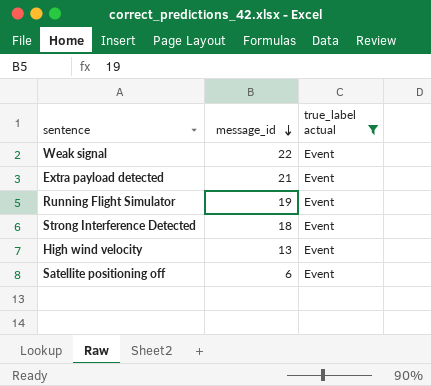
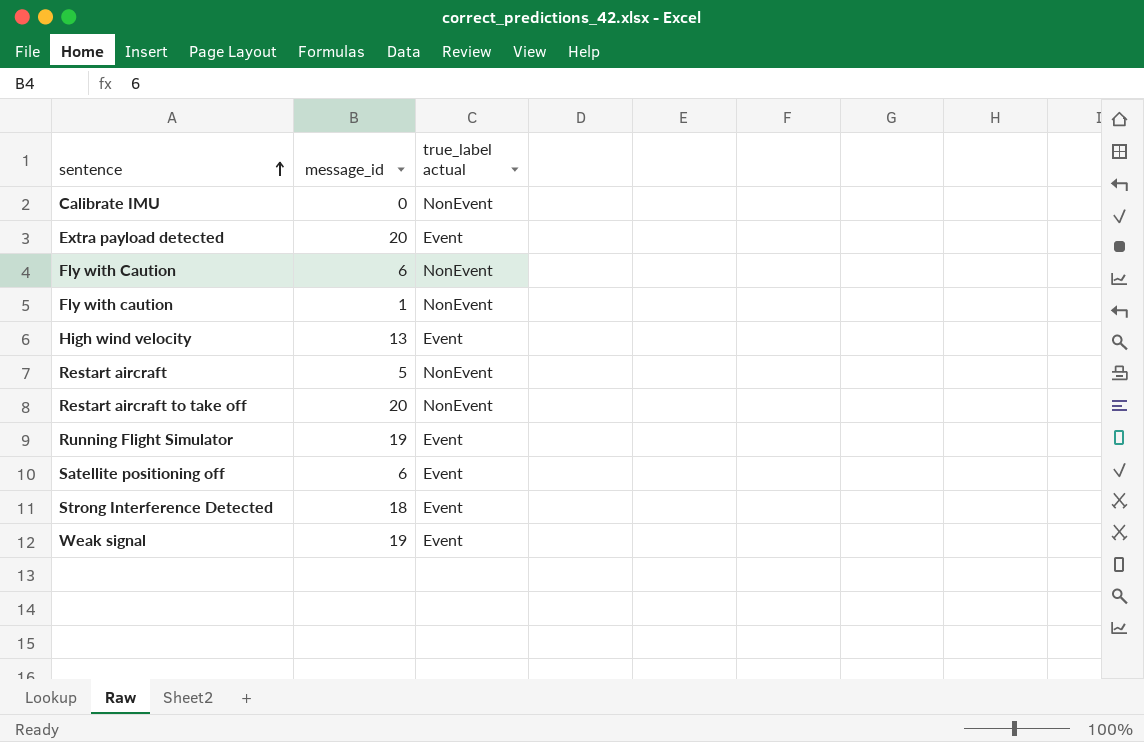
filter: true_label actual = Event -> none
row order: message_id descending -> sentence ascending
Extra payload detected | message_id: 21 -> 20
Weak signal | message_id: 22 -> 19

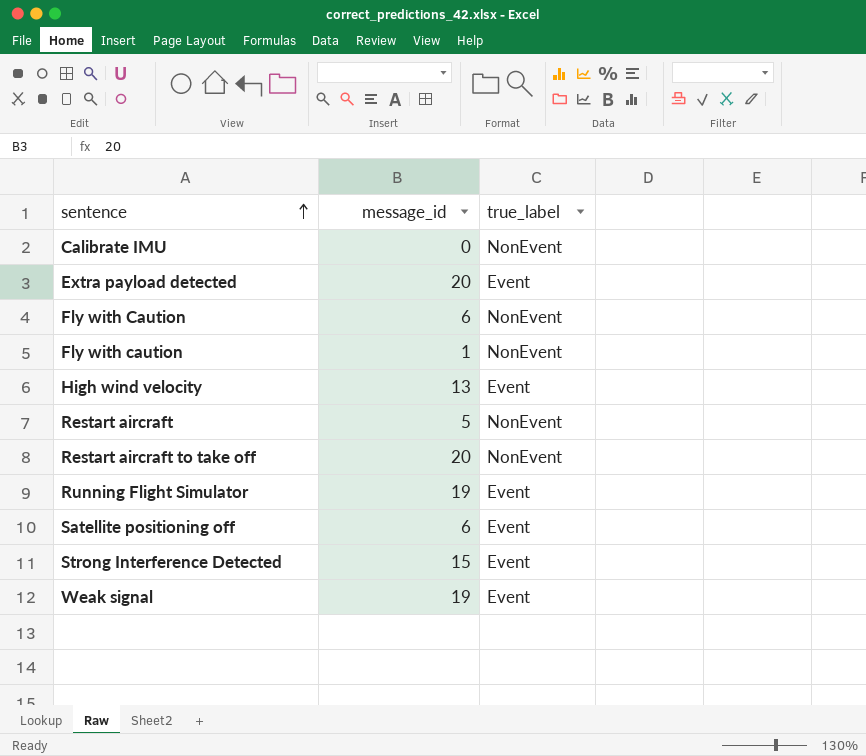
column name: true_label actual -> true_label
Strong Interference Detected | message_id: 18 -> 15

